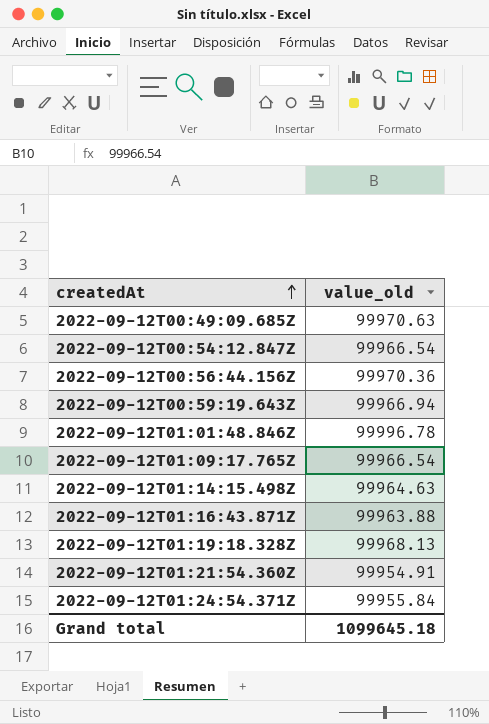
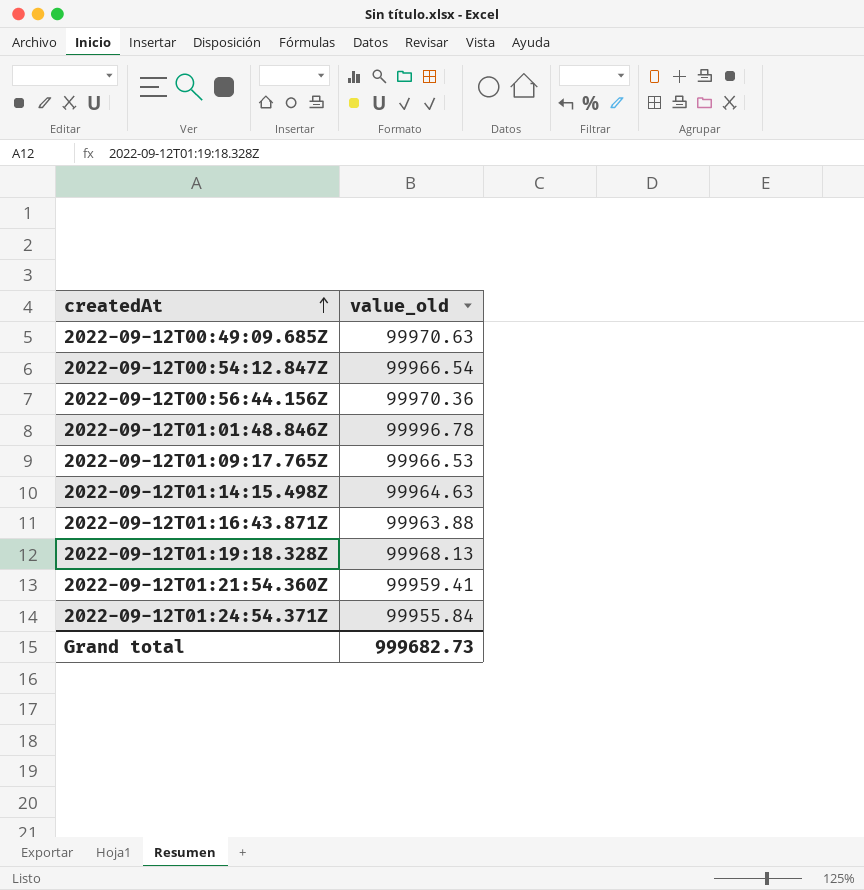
row 2022-09-12T00:59:19.643Z: 99966.94 -> none
2022-09-12T01:09:17.765Z | value_old: 99966.54 -> 99966.53
2022-09-12T01:21:54.360Z | value_old: 99954.91 -> 99959.41
Grand total | value_old: 1099645.18 -> 999682.73

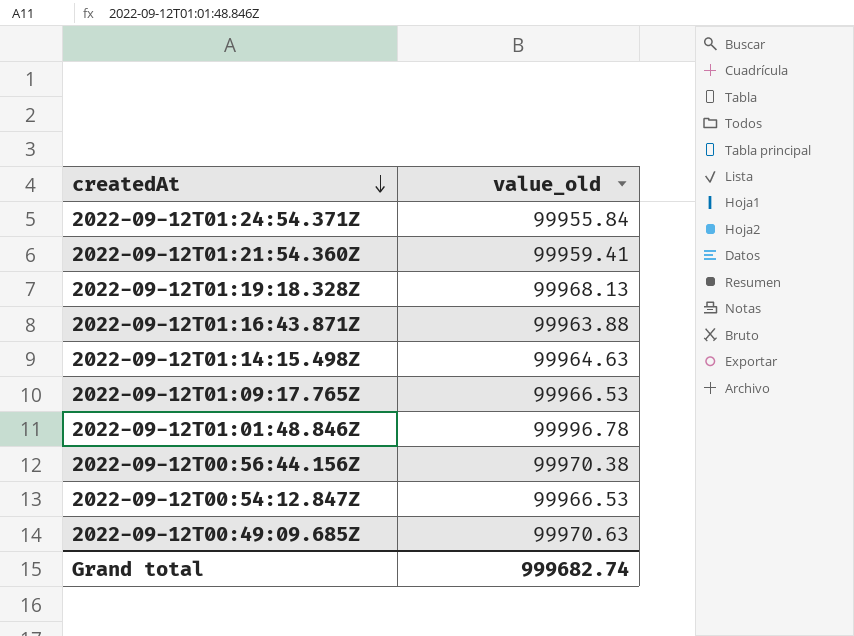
row order: createdAt ascending -> createdAt descending
2022-09-12T00:56:44.156Z | value_old: 99970.36 -> 99970.38
2022-09-12T00:54:12.847Z | value_old: 99966.54 -> 99966.53
Grand total | value_old: 999682.73 -> 999682.74

